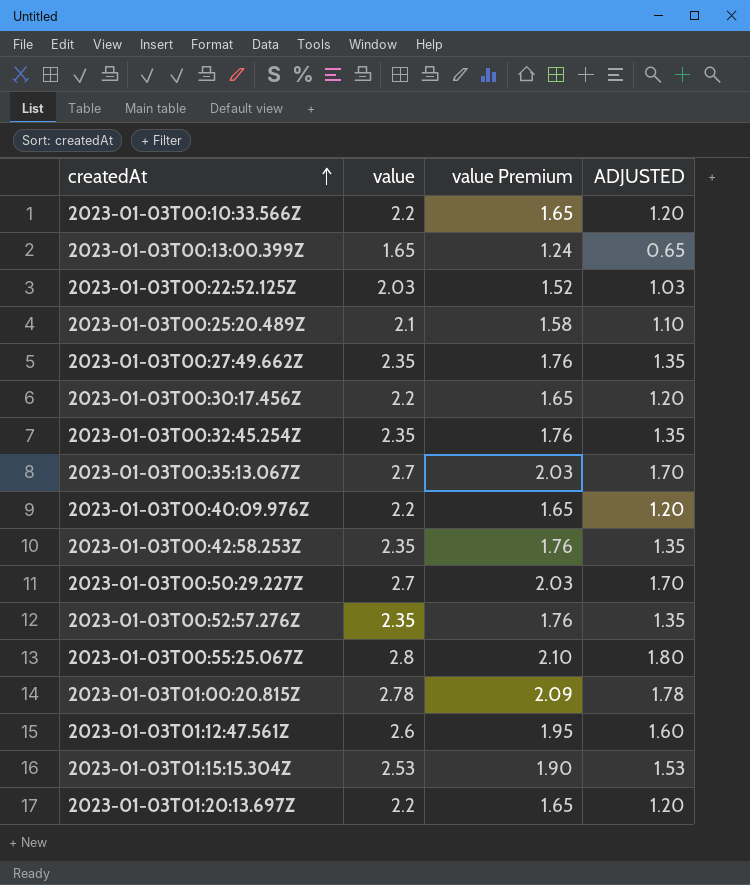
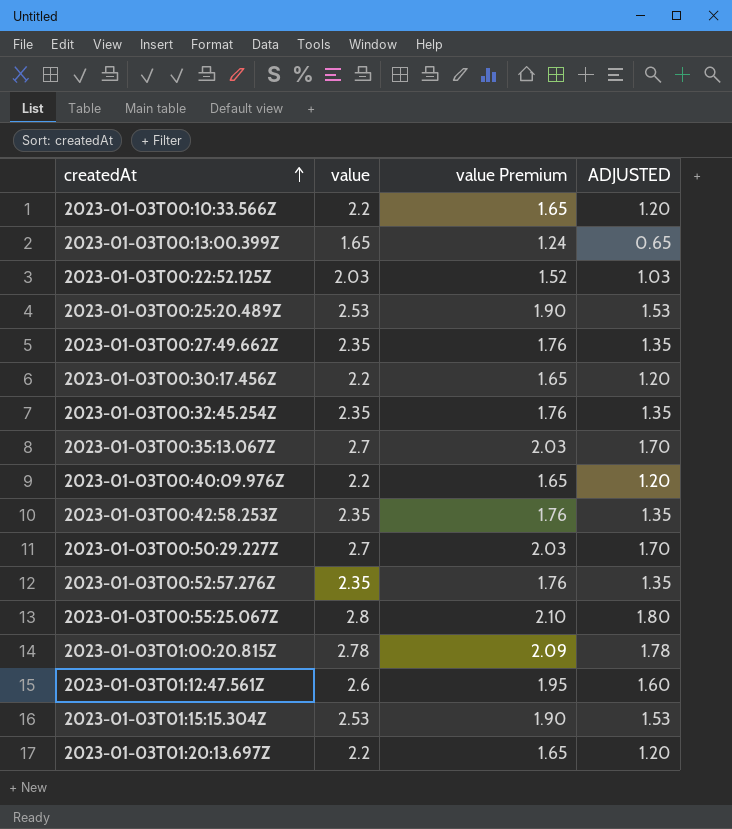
2023-01-03T00:25:20.489Z | value: 2.1 -> 2.53
2023-01-03T00:25:20.489Z | value Premium: 1.58 -> 1.90
2023-01-03T00:25:20.489Z | ADJUSTED: 1.10 -> 1.53

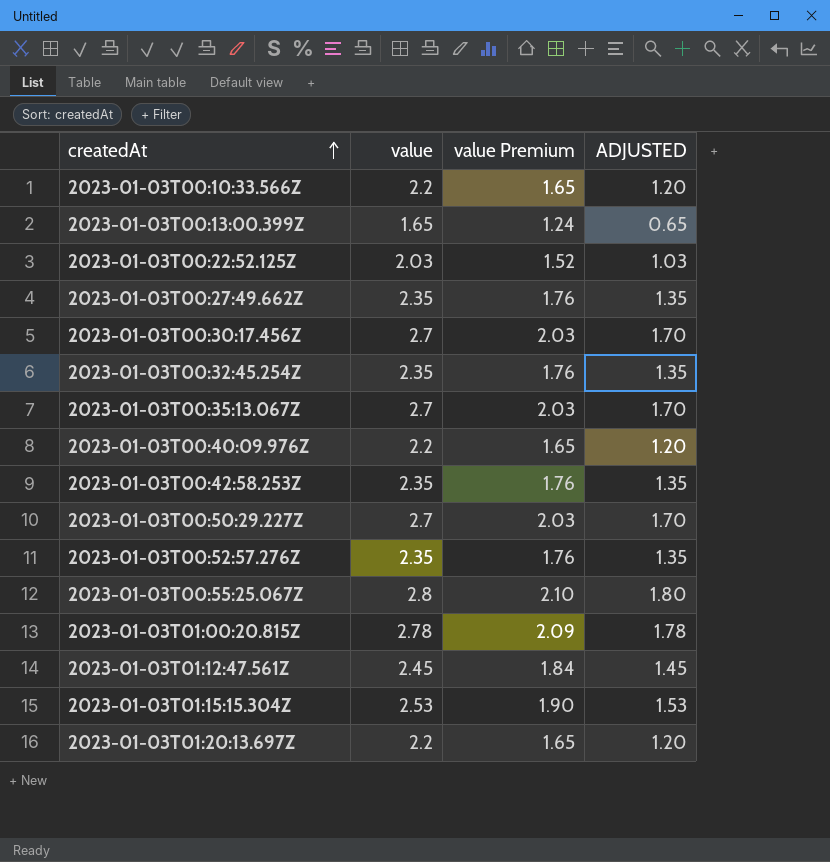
row 2023-01-03T00:25:20.489Z: 2.53 | 1.90 | 1.53 -> none
2023-01-03T00:30:17.456Z | value: 2.2 -> 2.7
2023-01-03T00:30:17.456Z | value Premium: 1.65 -> 2.03
2023-01-03T00:30:17.456Z | ADJUSTED: 1.20 -> 1.70
2023-01-03T01:12:47.561Z | value: 2.6 -> 2.45
2023-01-03T01:12:47.561Z | value Premium: 1.95 -> 1.84
2023-01-03T01:12:47.561Z | ADJUSTED: 1.60 -> 1.45

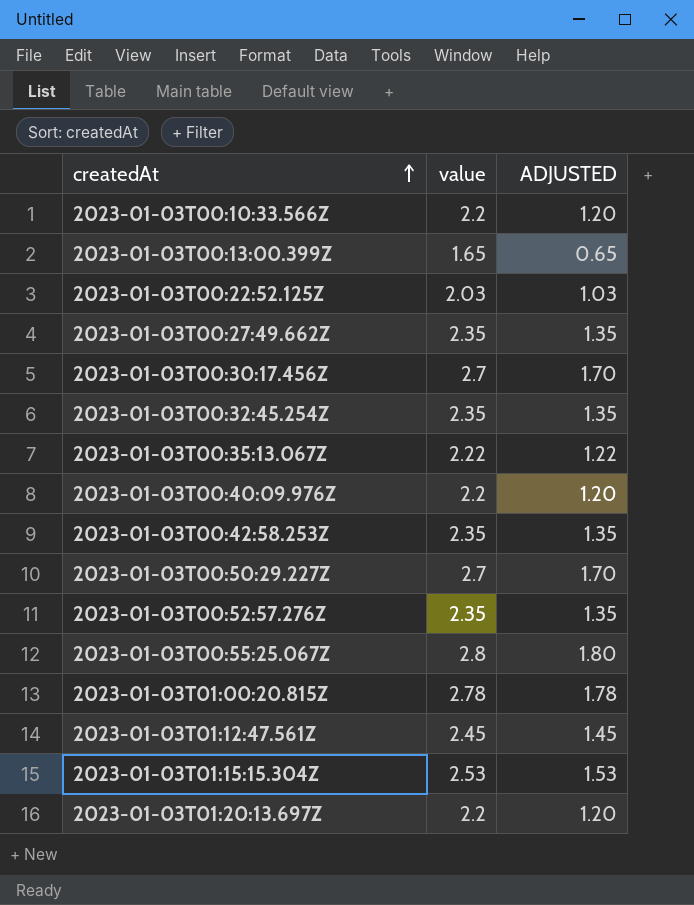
column value Premium | formula: [value] * 0.75 -> none
2023-01-03T00:35:13.067Z | value: 2.7 -> 2.22
2023-01-03T00:35:13.067Z | ADJUSTED: 1.70 -> 1.22

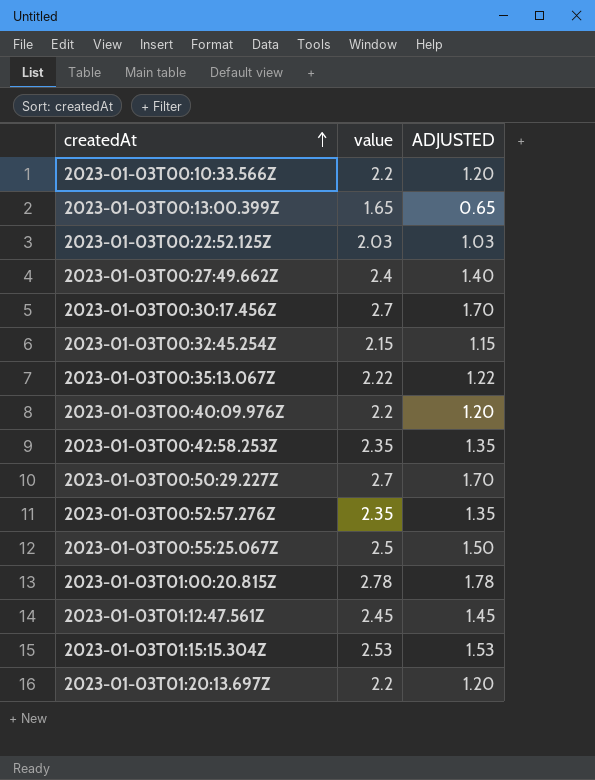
2023-01-03T00:27:49.662Z | value: 2.35 -> 2.4
2023-01-03T00:27:49.662Z | ADJUSTED: 1.35 -> 1.40
2023-01-03T00:32:45.254Z | value: 2.35 -> 2.15
2023-01-03T00:32:45.254Z | ADJUSTED: 1.35 -> 1.15
2023-01-03T00:55:25.067Z | value: 2.8 -> 2.5
2023-01-03T00:55:25.067Z | ADJUSTED: 1.80 -> 1.50

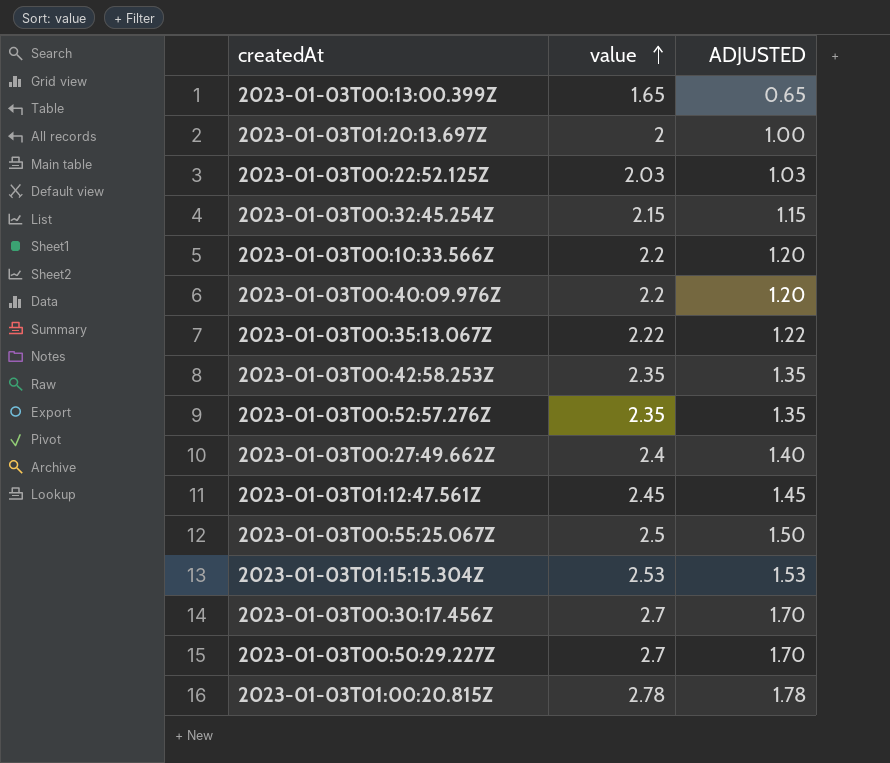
row order: createdAt ascending -> value ascending
2023-01-03T01:20:13.697Z | value: 2.2 -> 2
2023-01-03T01:20:13.697Z | ADJUSTED: 1.20 -> 1.00

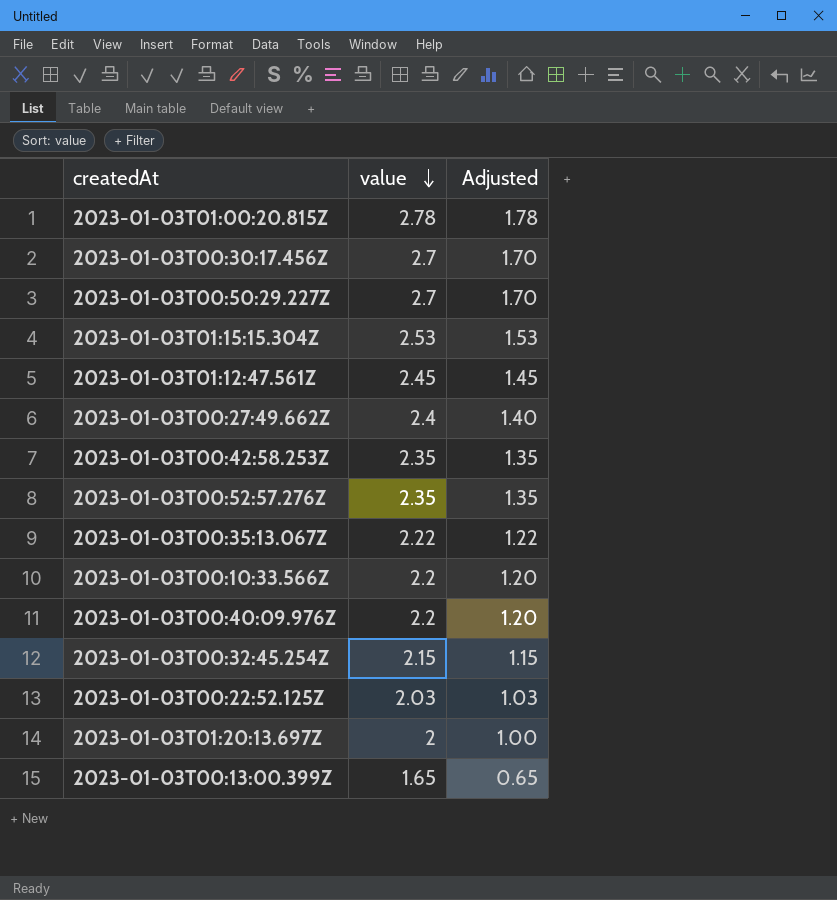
row order: value ascending -> value descending
column name: ADJUSTED -> Adjusted
row 2023-01-03T00:55:25.067Z: 2.5 | 1.50 -> none

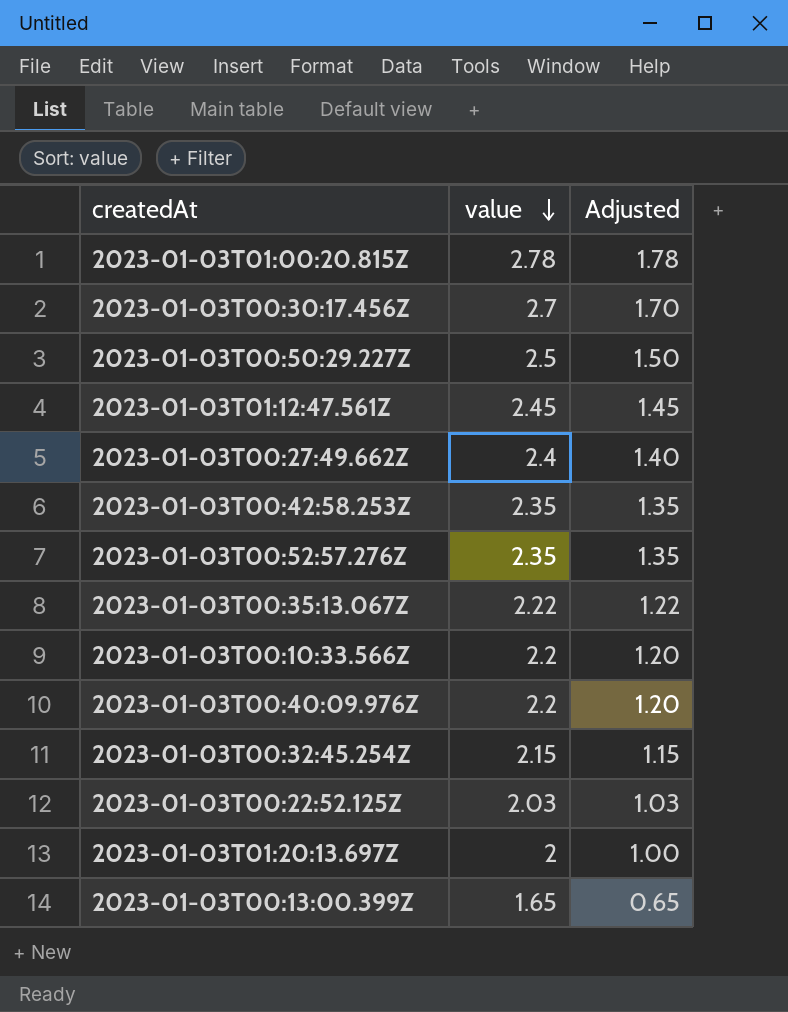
row 2023-01-03T01:15:15.304Z: 2.53 | 1.53 -> none
2023-01-03T00:50:29.227Z | value: 2.7 -> 2.5
2023-01-03T00:50:29.227Z | Adjusted: 1.70 -> 1.50

